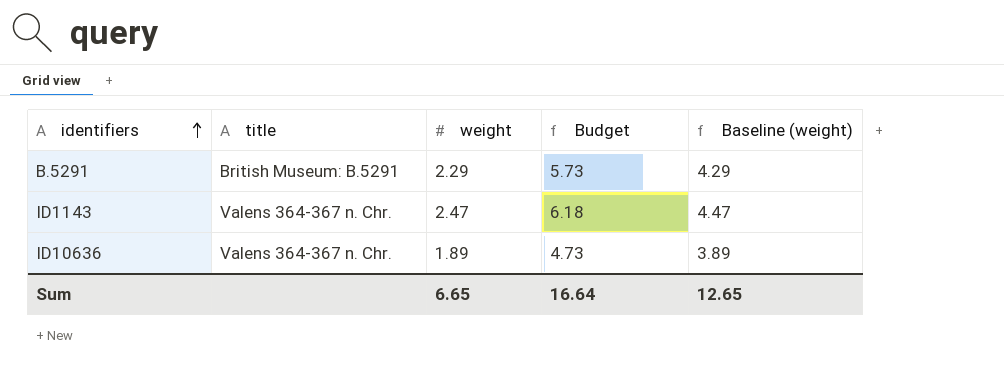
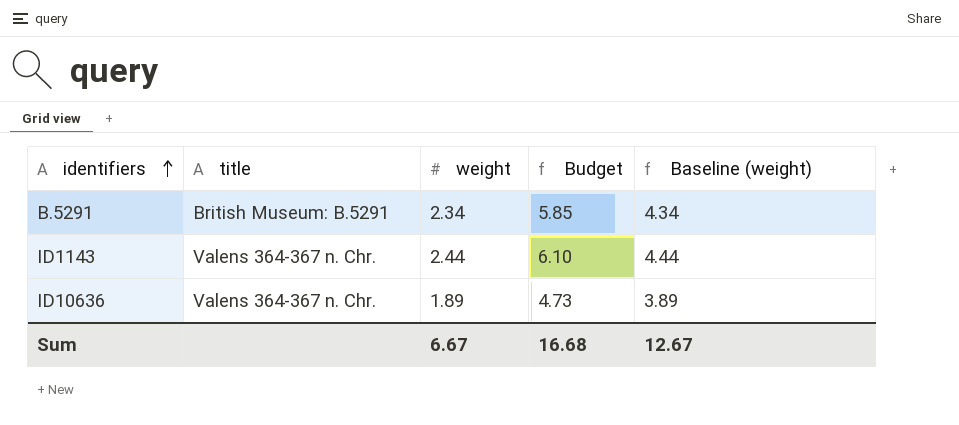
B.5291 | weight: 2.29 -> 2.34
B.5291 | Budget: 5.73 -> 5.85
B.5291 | Baseline (weight): 4.29 -> 4.34
ID1143 | weight: 2.47 -> 2.44
ID1143 | Budget: 6.18 -> 6.10
ID1143 | Baseline (weight): 4.47 -> 4.44
Sum | weight: 6.65 -> 6.67
Sum | Budget: 16.64 -> 16.68
Sum | Baseline (weight): 12.65 -> 12.67

